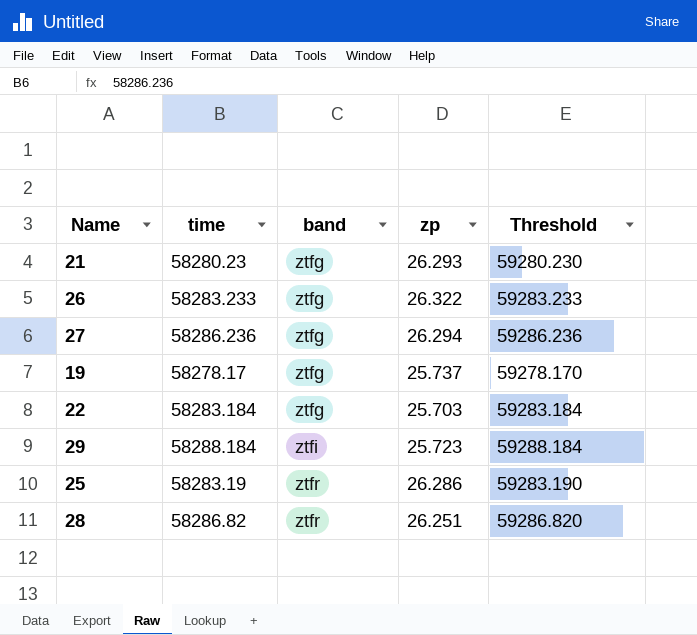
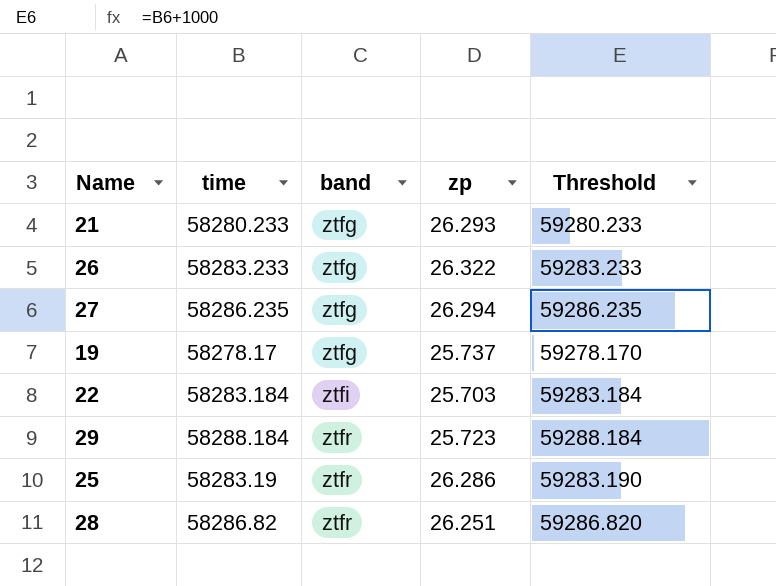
21 | time: 58280.23 -> 58280.233
21 | Threshold: 59280.230 -> 59280.233
27 | time: 58286.236 -> 58286.235
27 | Threshold: 59286.236 -> 59286.235
22 | band: ztfg -> ztfi
29 | band: ztfi -> ztfr

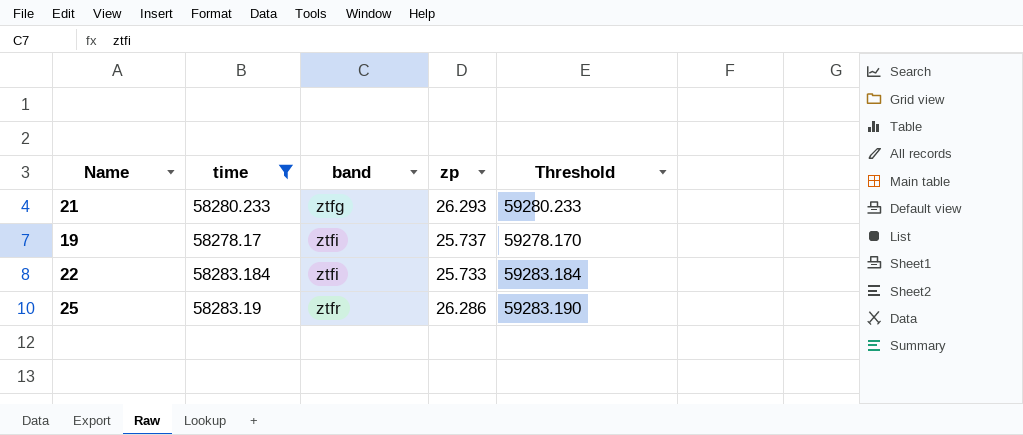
filter: none -> time <= 58283.19
19 | band: ztfg -> ztfi
22 | zp: 25.703 -> 25.733

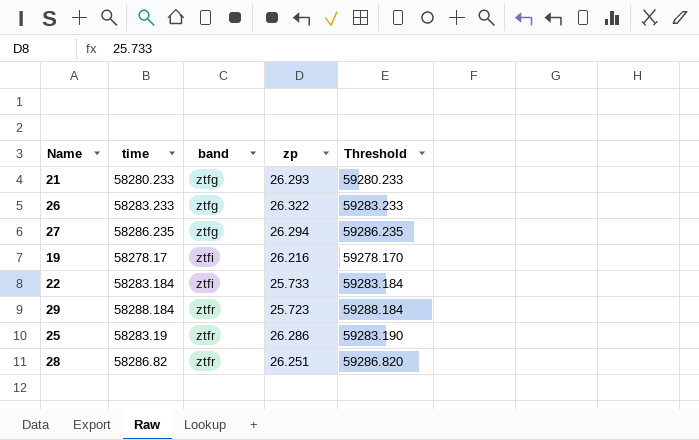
filter: time <= 58283.19 -> none
19 | zp: 25.737 -> 26.216

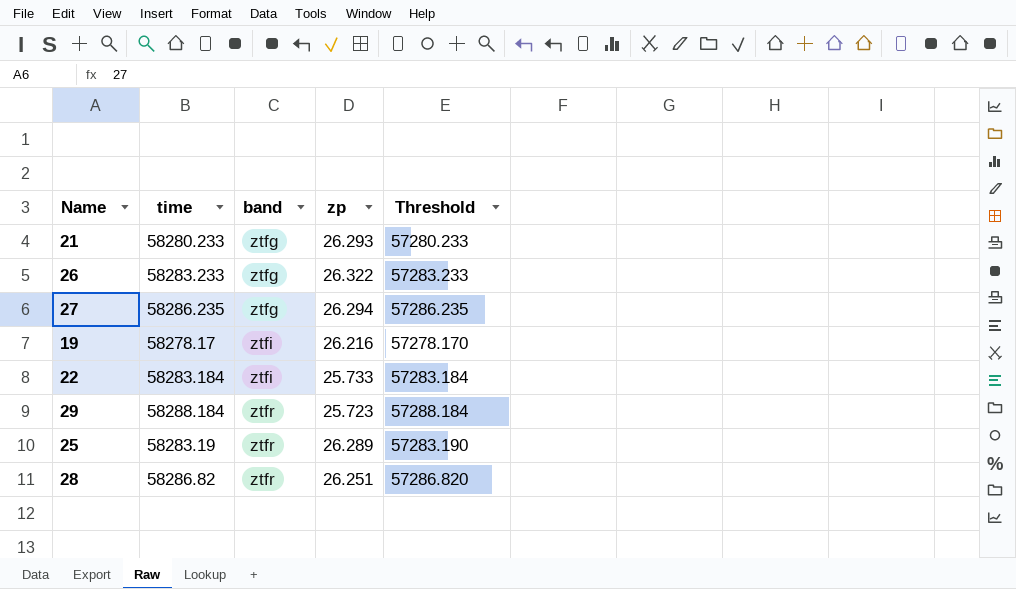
column Threshold | formula: [time] + 1000 -> [time] - 1000
25 | zp: 26.286 -> 26.289

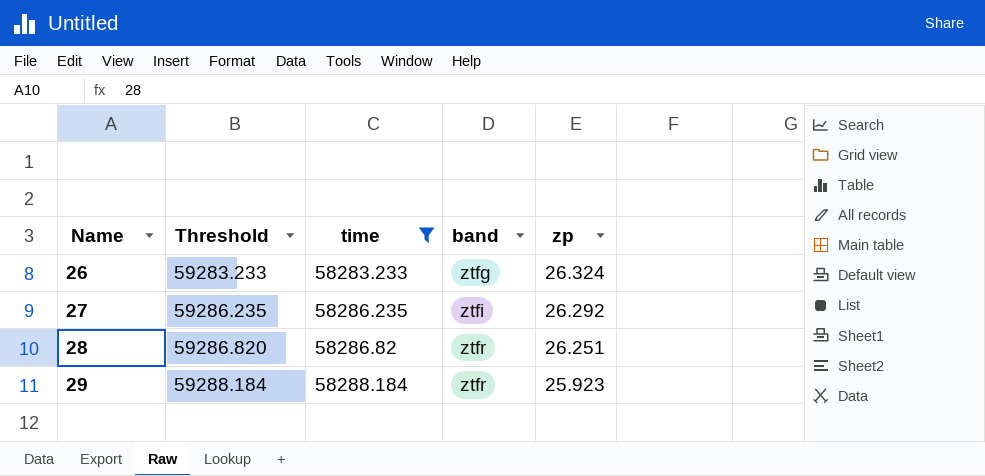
filter: none -> time >= 58283.233
row order: band ascending -> Name ascending
column Threshold | formula: [time] - 1000 -> [time] + 1000
column Threshold | position: 5 -> 2
26 | zp: 26.322 -> 26.324
27 | band: ztfg -> ztfi
27 | zp: 26.294 -> 26.292
29 | zp: 25.723 -> 25.923

